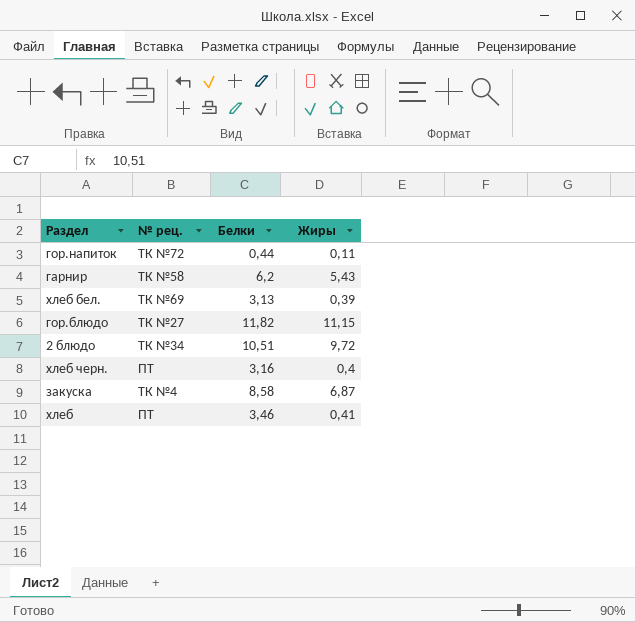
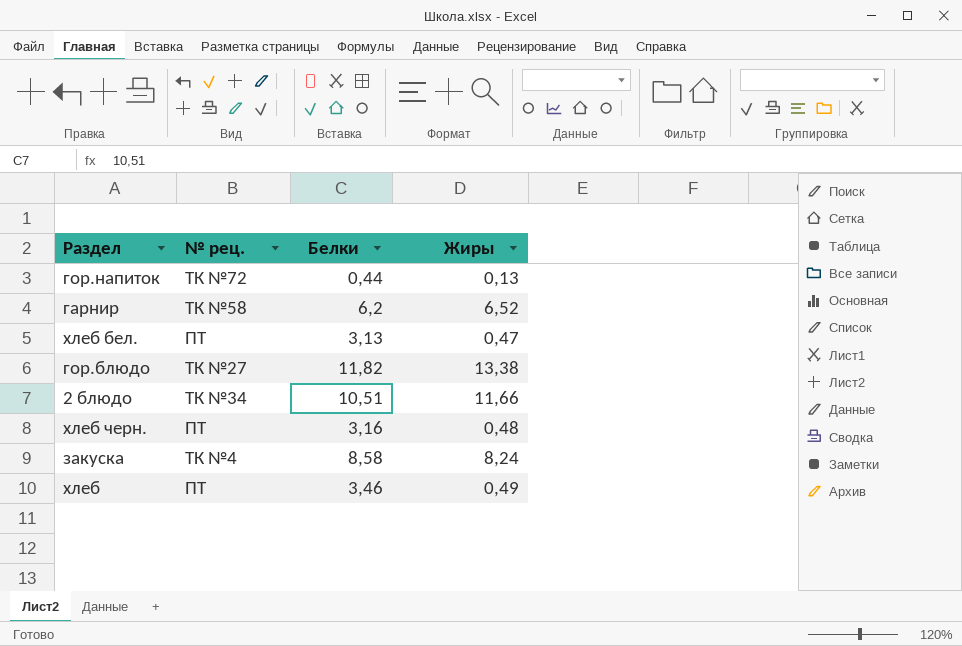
гор.напиток | Жиры: 0,11 -> 0,13
гарнир | Жиры: 5,43 -> 6,52
хлеб бел. | № рец.: ТК №69 -> ПТ
хлеб бел. | Жиры: 0,39 -> 0,47
гор.блюдо | Жиры: 11,15 -> 13,38
2 блюдо | Жиры: 9,72 -> 11,66
хлеб черн. | Жиры: 0,4 -> 0,48
закуска | Жиры: 6,87 -> 8,24
хлеб | Жиры: 0,41 -> 0,49

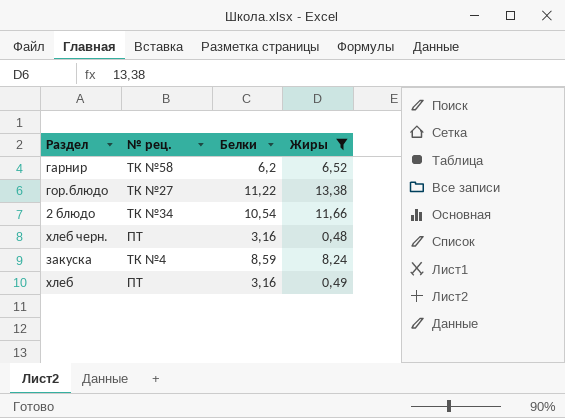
filter: none -> Жиры >= 0,48
гор.блюдо | Белки: 11,82 -> 11,22
2 блюдо | Белки: 10,51 -> 10,54
закуска | Белки: 8,58 -> 8,59
хлеб | Белки: 3,46 -> 3,16

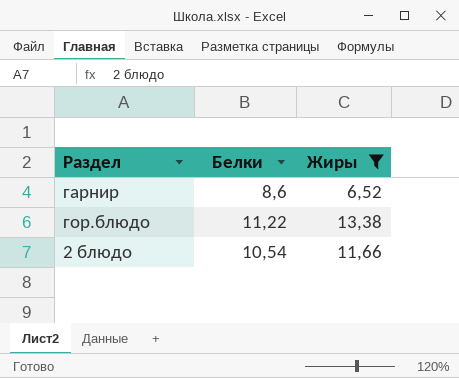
column № рец. | position: 2 -> none
row хлеб черн.: ПТ | 3,16 | 0,48 -> none
row закуска: ТК №4 | 8,59 | 8,24 -> none
row хлеб: ПТ | 3,16 | 0,49 -> none
гарнир | Белки: 6,2 -> 8,6

